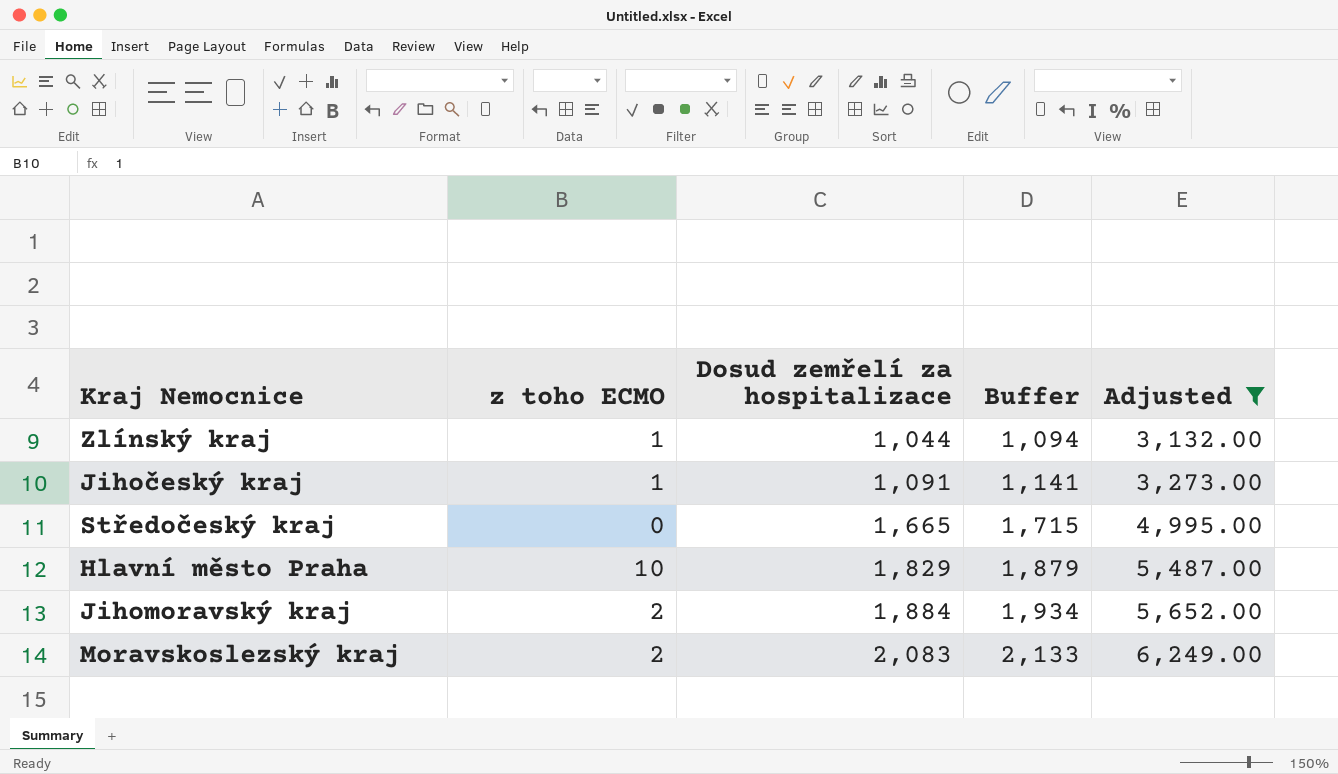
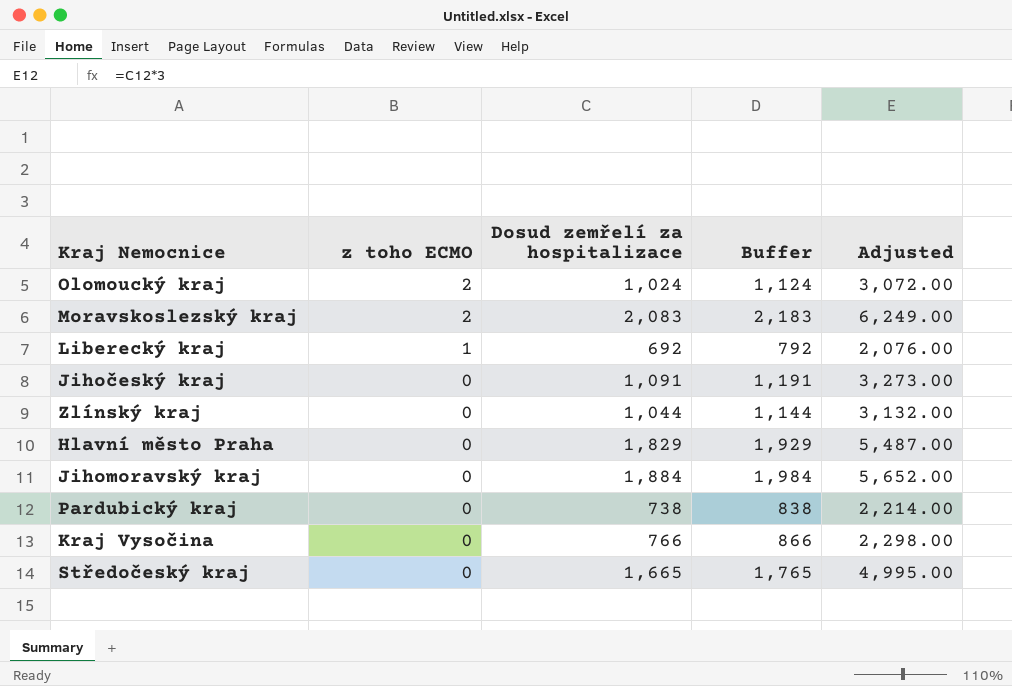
filter: Adjusted >= 3,132.00 -> none
row order: Dosud zemřelí za hospitalizace ascending -> z toho ECMO descending
column Buffer | formula: [Dosud zemřelí za hospitalizace] + 50 -> [Dosud zemřelí za hospitalizace] + 100
Jihočeský kraj | z toho ECMO: 1 -> 0
Zlínský kraj | z toho ECMO: 1 -> 0
Hlavní město Praha | z toho ECMO: 10 -> 0
Jihomoravský kraj | z toho ECMO: 2 -> 0

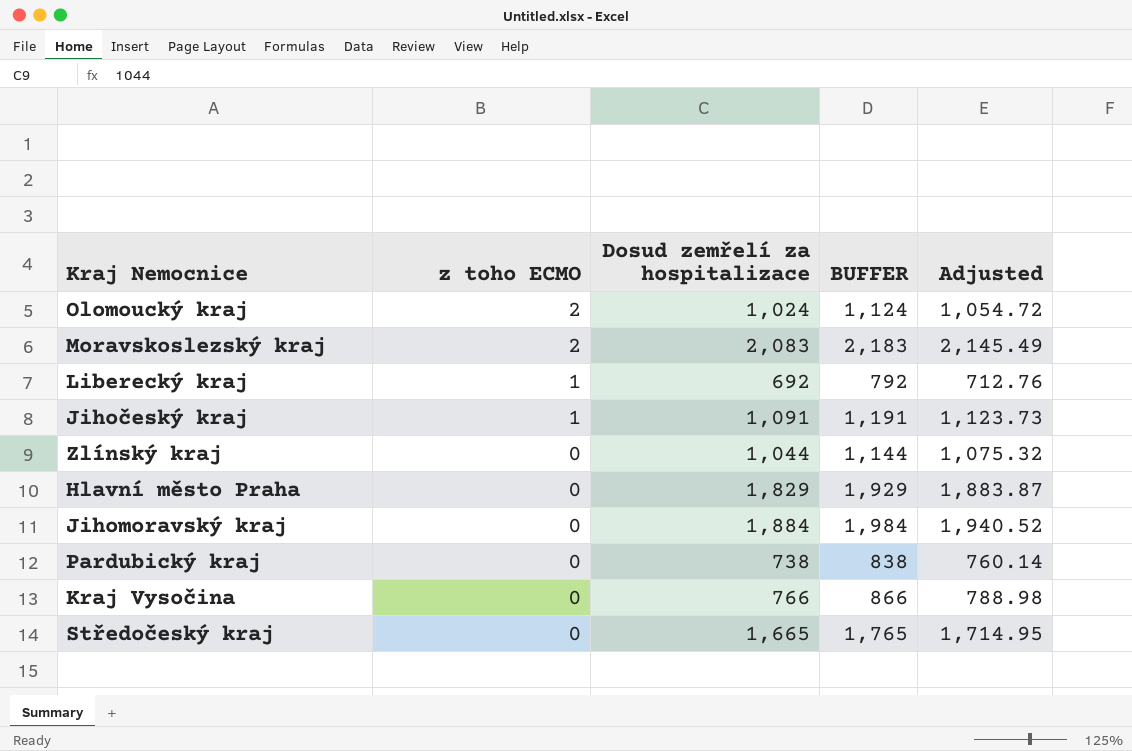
column name: Buffer -> BUFFER
column Adjusted | formula: [Dosud zemřelí za hospitalizace] * 3 -> [Dosud zemřelí za hospitalizace] * 1.03
Jihočeský kraj | z toho ECMO: 0 -> 1

